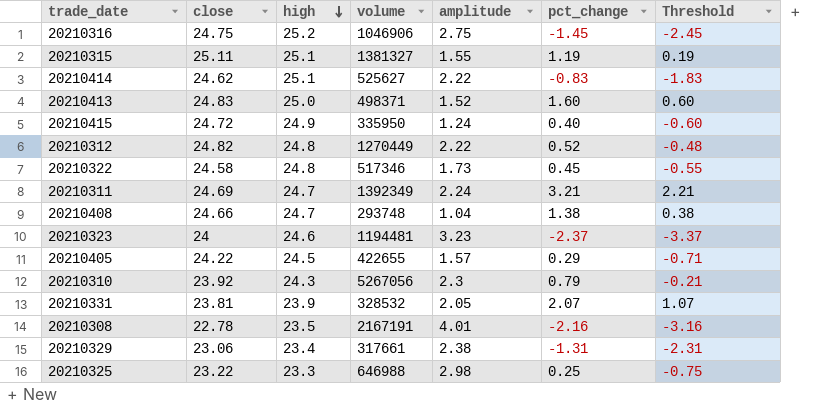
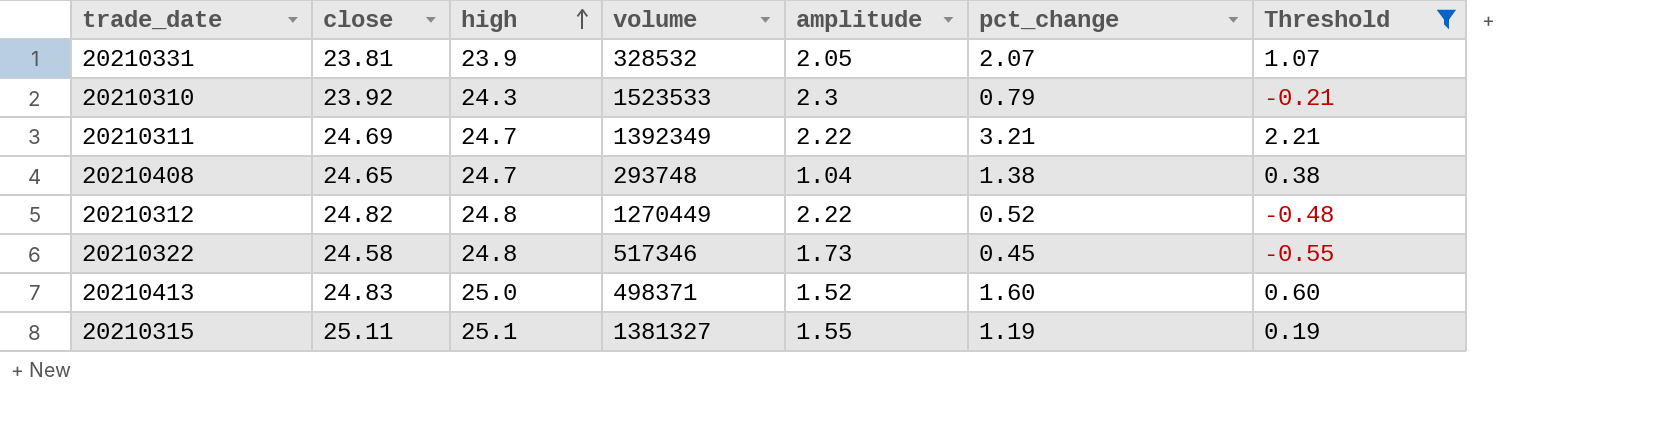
filter: none -> Threshold >= -0.55
row order: high descending -> high ascending
20210310 | volume: 5267056 -> 1523533
20210311 | amplitude: 2.24 -> 2.22
20210408 | close: 24.66 -> 24.65

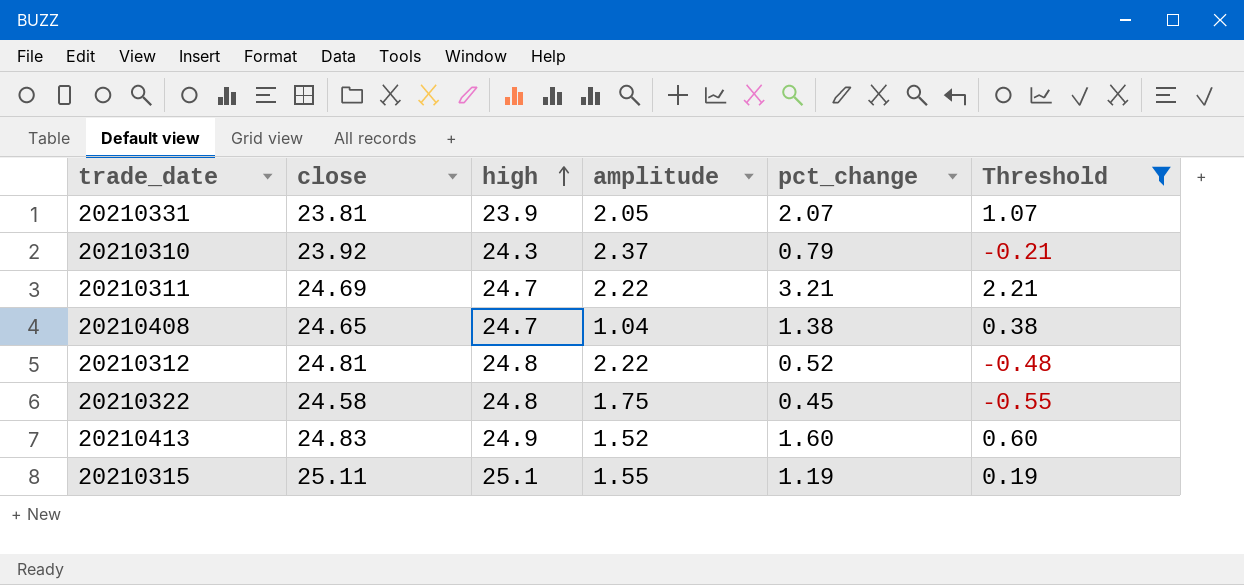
column volume | position: 4 -> none
20210310 | amplitude: 2.3 -> 2.37
20210312 | close: 24.82 -> 24.81
20210322 | amplitude: 1.73 -> 1.75
20210413 | high: 25.0 -> 24.9

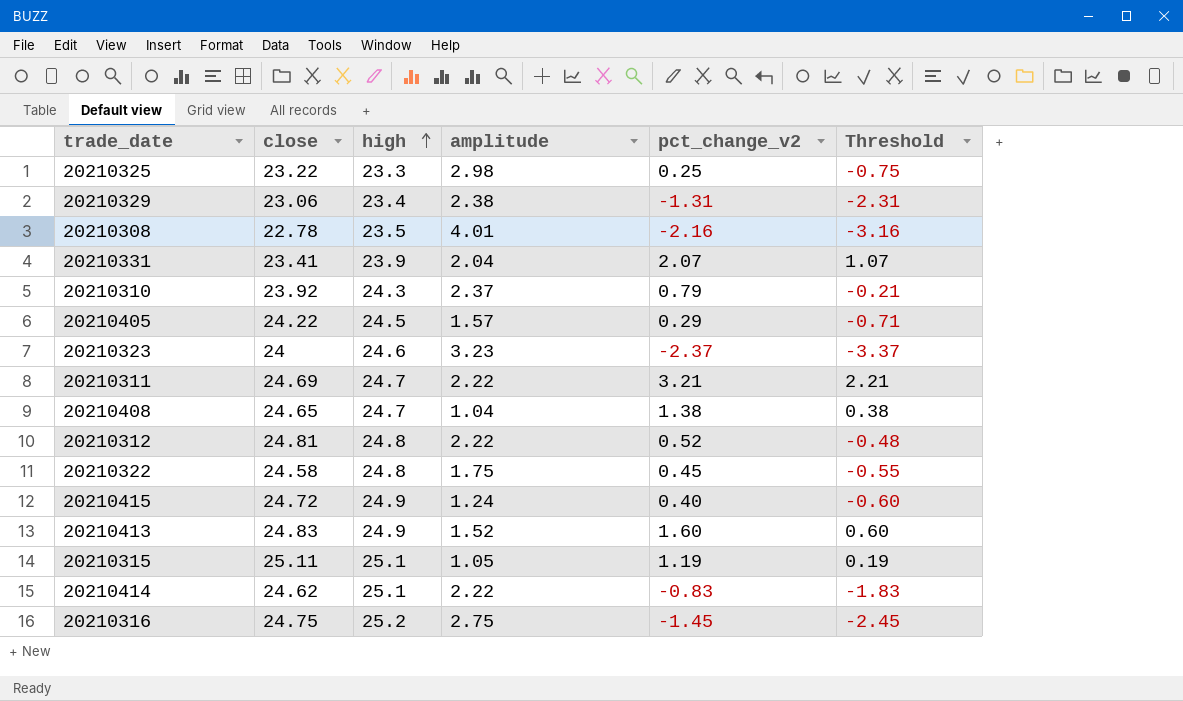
filter: Threshold >= -0.55 -> none
column name: pct_change -> pct_change_v2
20210331 | close: 23.81 -> 23.41
20210331 | amplitude: 2.05 -> 2.04
20210315 | amplitude: 1.55 -> 1.05

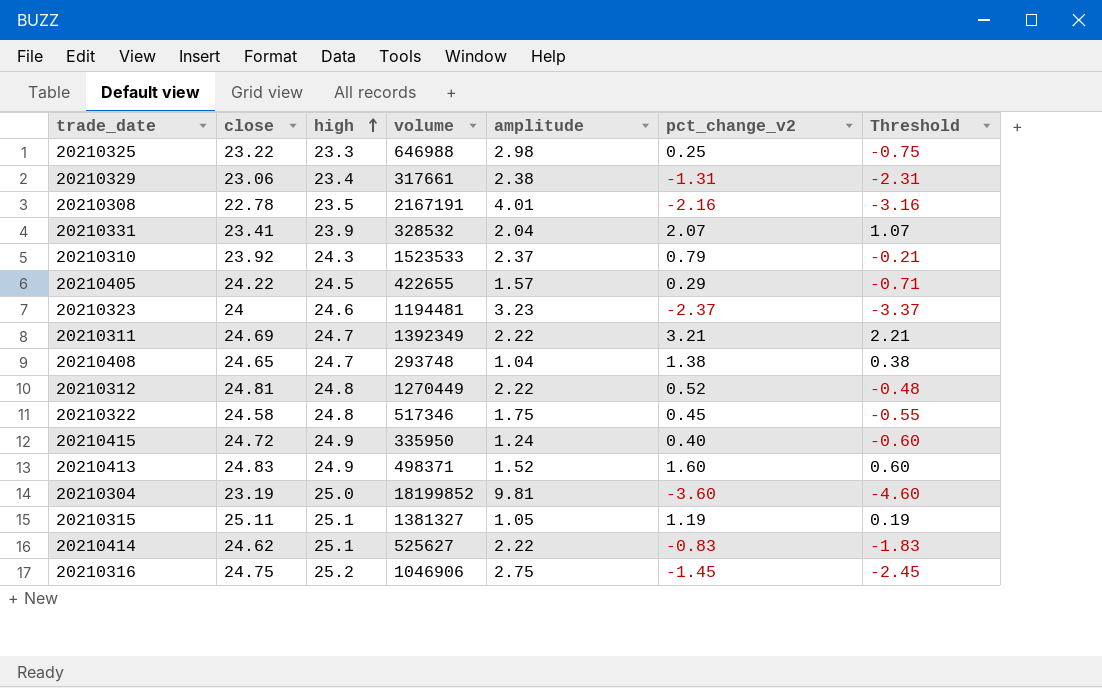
column volume | position: none -> 4
row 20210304: none -> 23.19 | 25.0 | 18199852 | 9.81 | -3.60 | -4.60

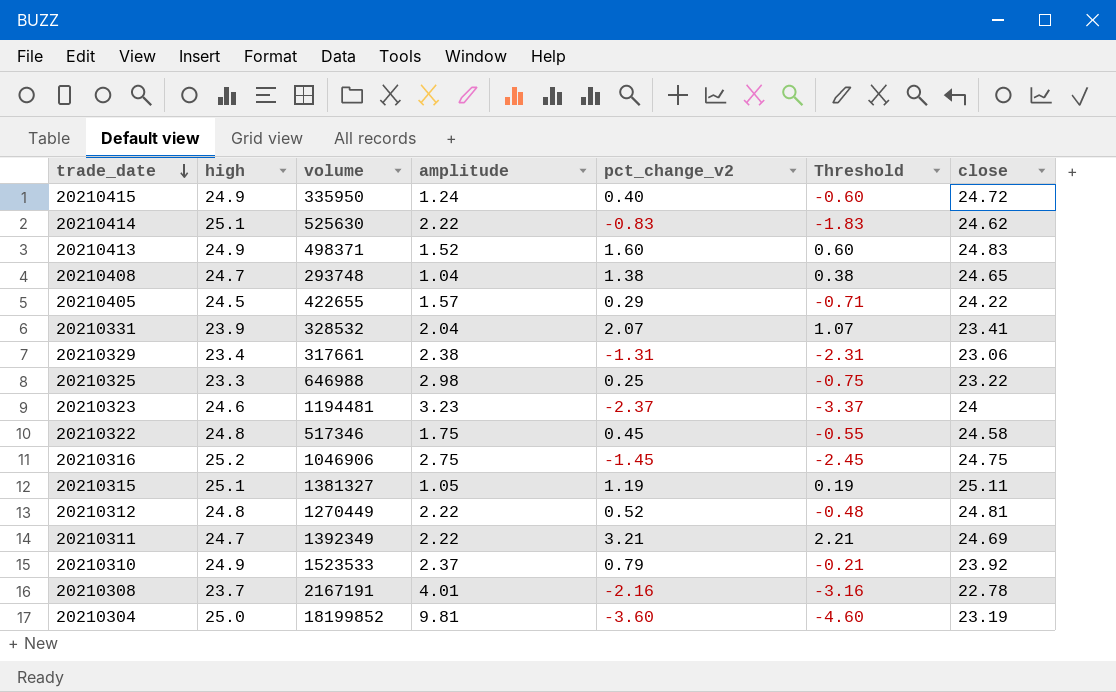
row order: high ascending -> trade_date descending
column close | position: 2 -> 7
20210414 | volume: 525627 -> 525630
20210310 | high: 24.3 -> 24.9
20210308 | high: 23.5 -> 23.7

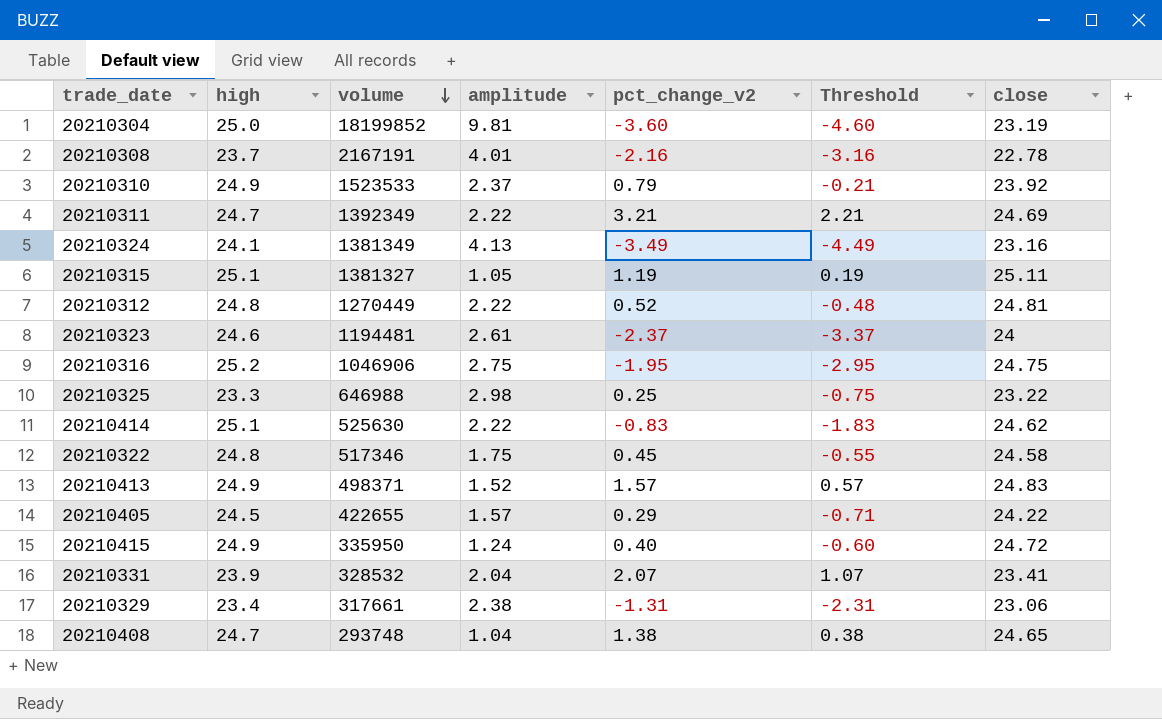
row order: trade_date descending -> volume descending
row 20210324: none -> 24.1 | 1381349 | 4.13 | -3.49 | -4.49 | 23.16
20210323 | amplitude: 3.23 -> 2.61
20210316 | pct_change_v2: -1.45 -> -1.95
20210316 | Threshold: -2.45 -> -2.95
20210413 | pct_change_v2: 1.60 -> 1.57
20210413 | Threshold: 0.60 -> 0.57

